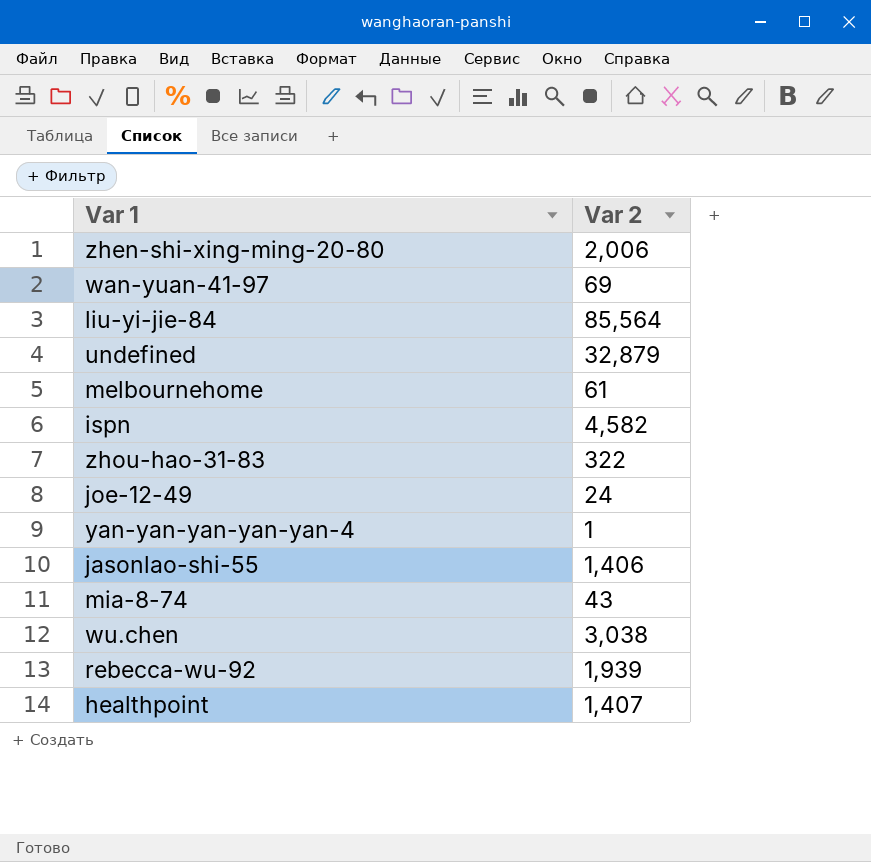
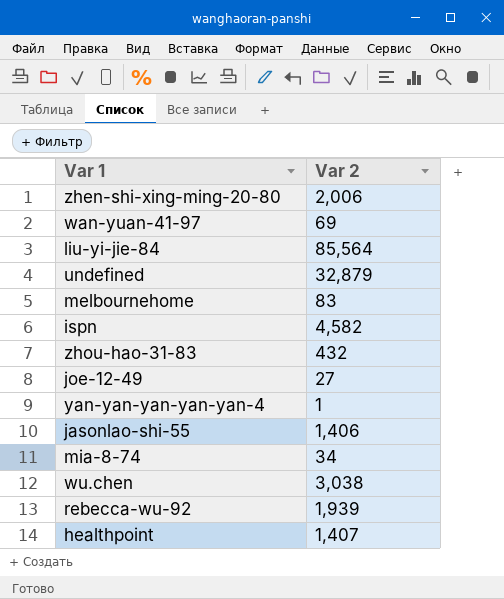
melbournehome | Var 2: 61 -> 83
zhou-hao-31-83 | Var 2: 322 -> 432
joe-12-49 | Var 2: 24 -> 27
mia-8-74 | Var 2: 43 -> 34

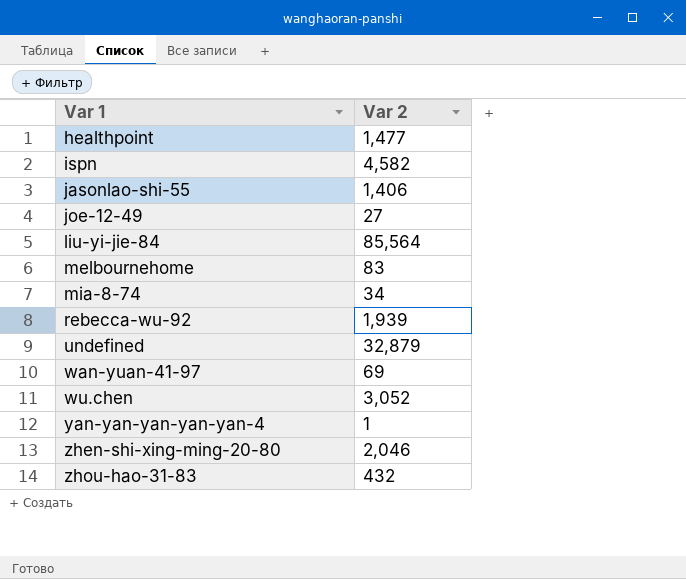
row order: none -> Var 1 ascending
healthpoint | Var 2: 1,407 -> 1,477
wu.chen | Var 2: 3,038 -> 3,052
zhen-shi-xing-ming-20-80 | Var 2: 2,006 -> 2,046

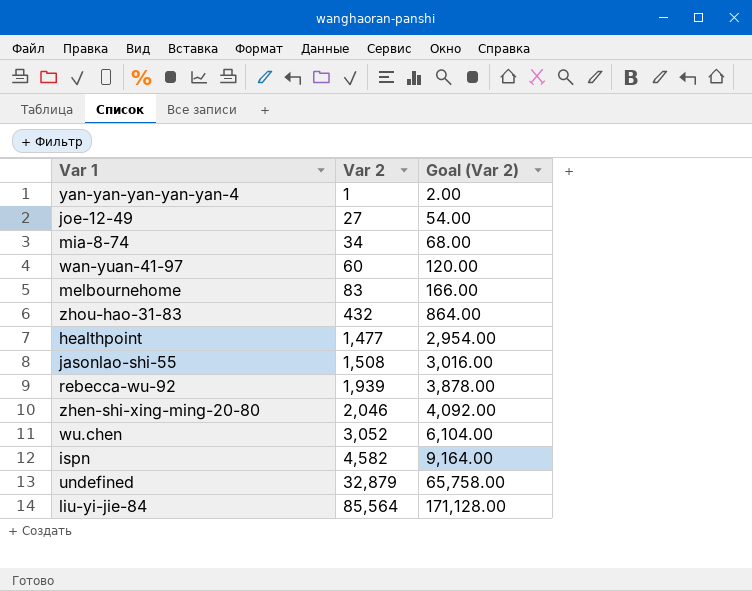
row order: Var 1 ascending -> Var 2 ascending
column Goal (Var 2) | formula: none -> [Var 2] * 2
wan-yuan-41-97 | Var 2: 69 -> 60
jasonlao-shi-55 | Var 2: 1,406 -> 1,508

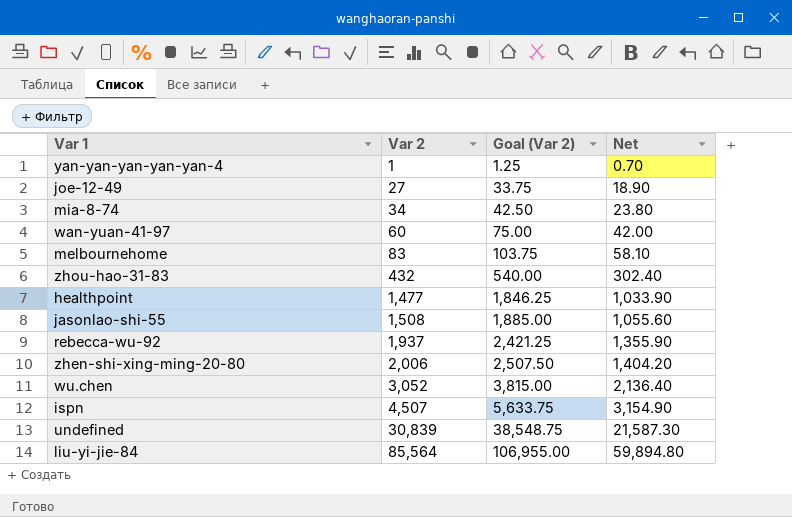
column Goal (Var 2) | formula: [Var 2] * 2 -> [Var 2] * 1.25
column Net | formula: none -> [Var 2] * 0.7
rebecca-wu-92 | Var 2: 1,939 -> 1,937
zhen-shi-xing-ming-20-80 | Var 2: 2,046 -> 2,006
ispn | Var 2: 4,582 -> 4,507
undefined | Var 2: 32,879 -> 30,839

